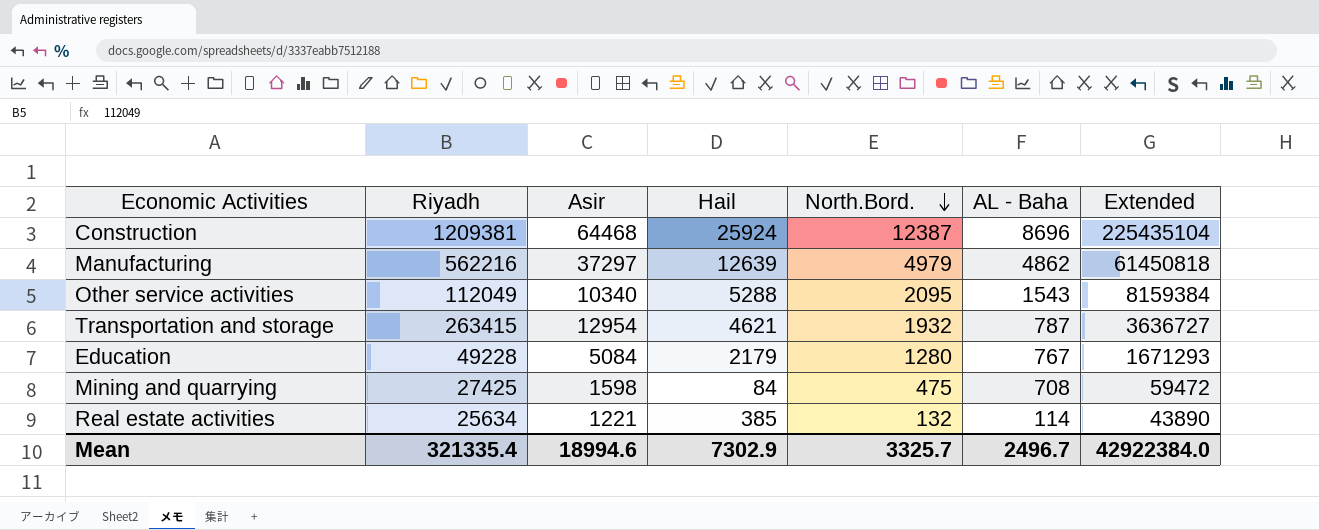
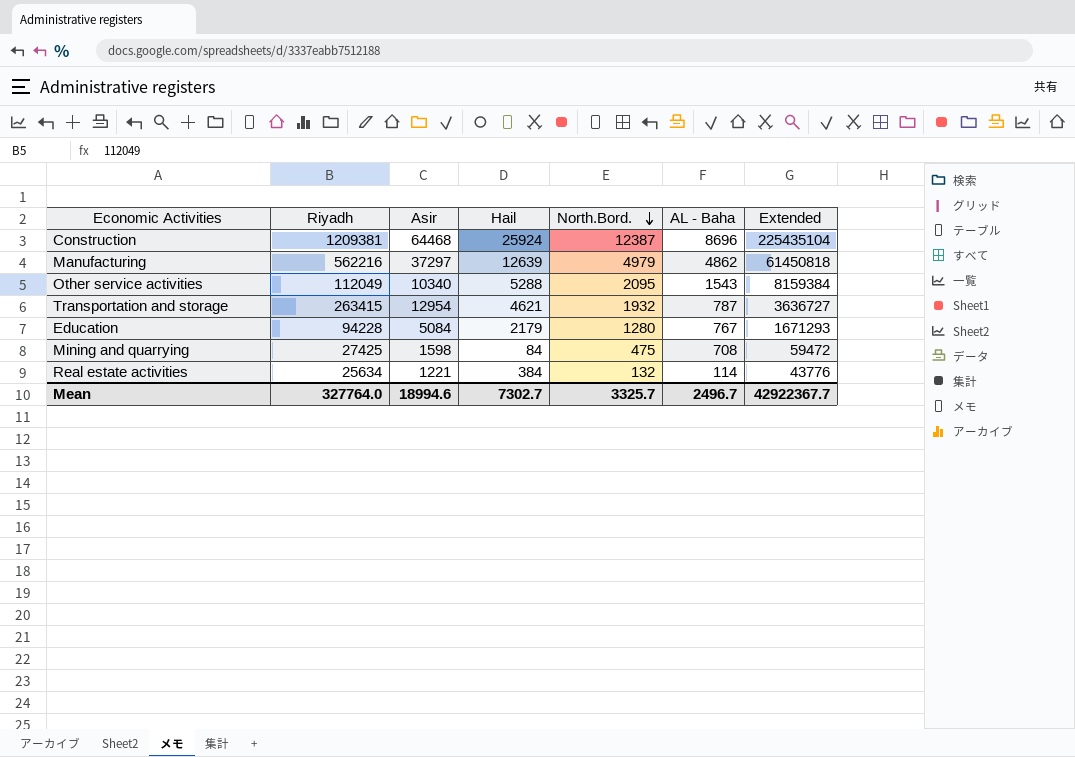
Education | Riyadh: 49228 -> 94228
Real estate activities | Hail: 385 -> 384
Real estate activities | Extended: 43890 -> 43776
Mean | Riyadh: 321335.4 -> 327764.0
Mean | Hail: 7302.9 -> 7302.7
Mean | Extended: 42922384.0 -> 42922367.7

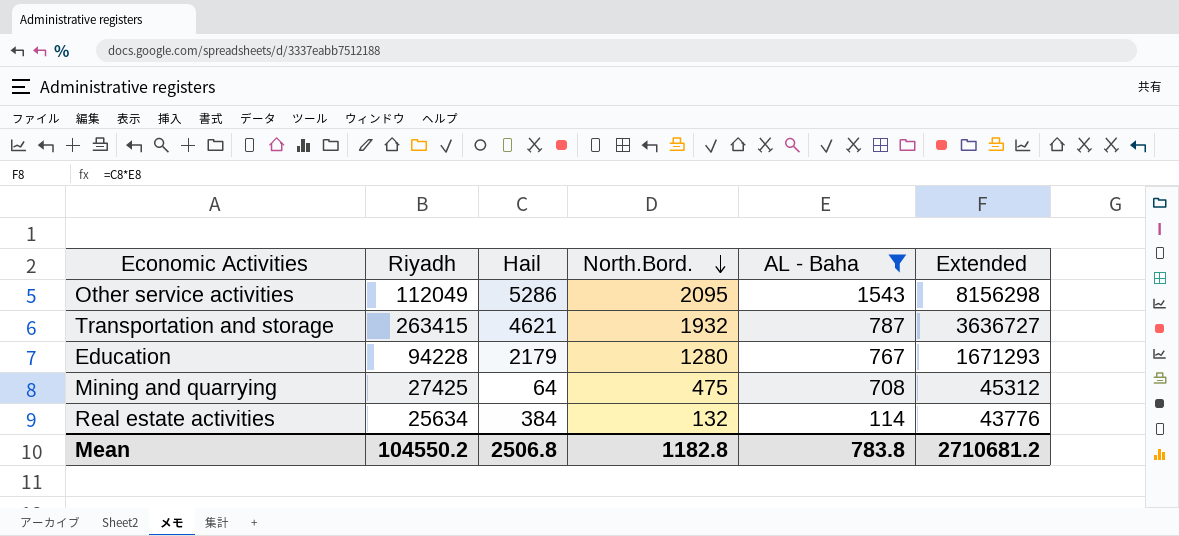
filter: none -> AL - Baha <= 1543
column Asir | position: 3 -> none
Other service activities | Hail: 5288 -> 5286
Other service activities | Extended: 8159384 -> 8156298
Mining and quarrying | Hail: 84 -> 64
Mining and quarrying | Extended: 59472 -> 45312
Mean | Riyadh: 327764.0 -> 104550.2
Mean | Hail: 7302.7 -> 2506.8
Mean | North.Bord.: 3325.7 -> 1182.8
Mean | AL - Baha: 2496.7 -> 783.8
Mean | Extended: 42922367.7 -> 2710681.2

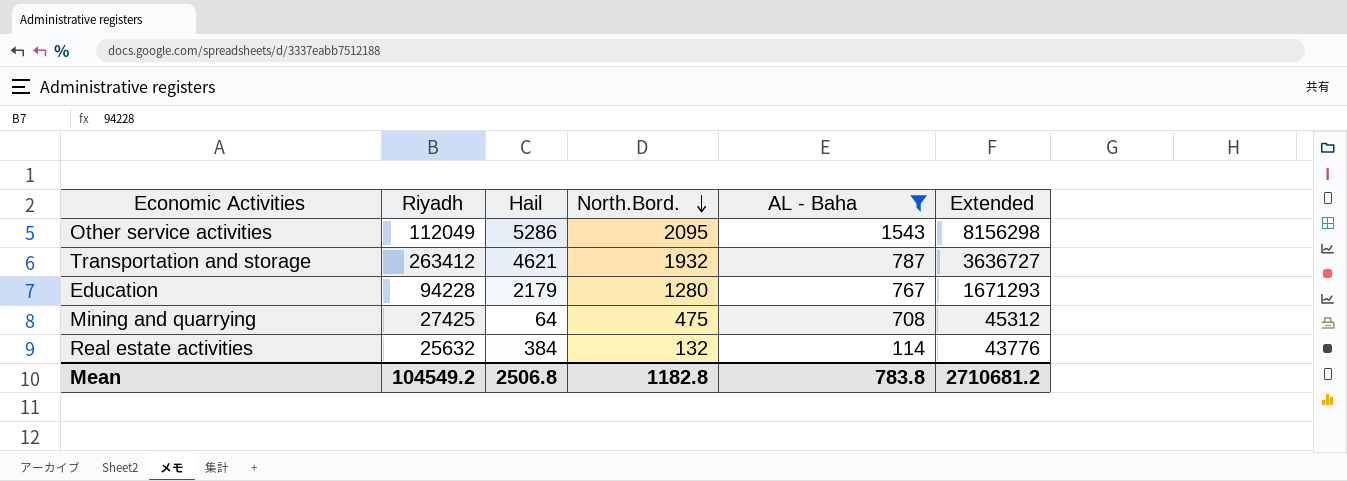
Transportation and storage | Riyadh: 263415 -> 263412
Real estate activities | Riyadh: 25634 -> 25632
Mean | Riyadh: 104550.2 -> 104549.2

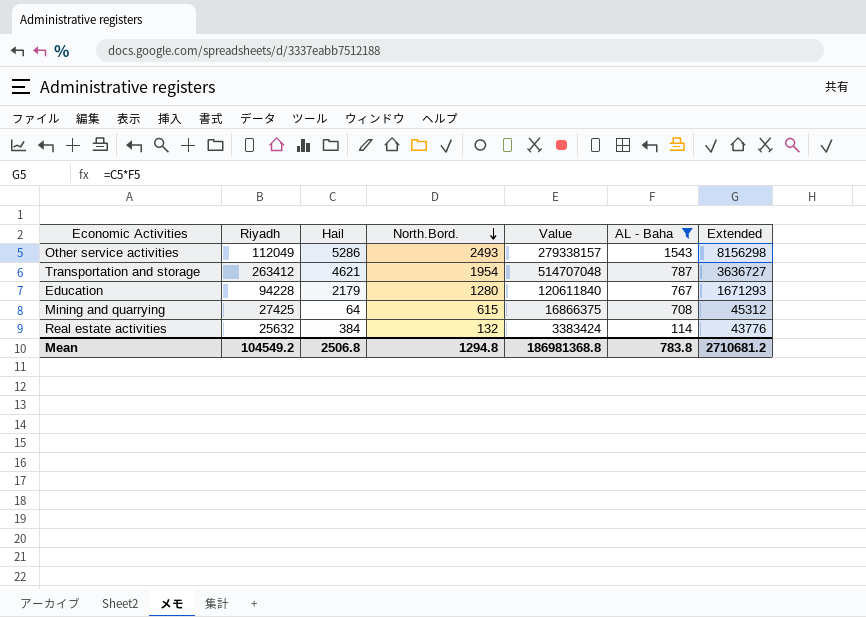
column Value | formula: none -> [Riyadh] * [North.Bord.]
Other service activities | North.Bord.: 2095 -> 2493
Transportation and storage | North.Bord.: 1932 -> 1954
Mining and quarrying | North.Bord.: 475 -> 615
Mean | North.Bord.: 1182.8 -> 1294.8

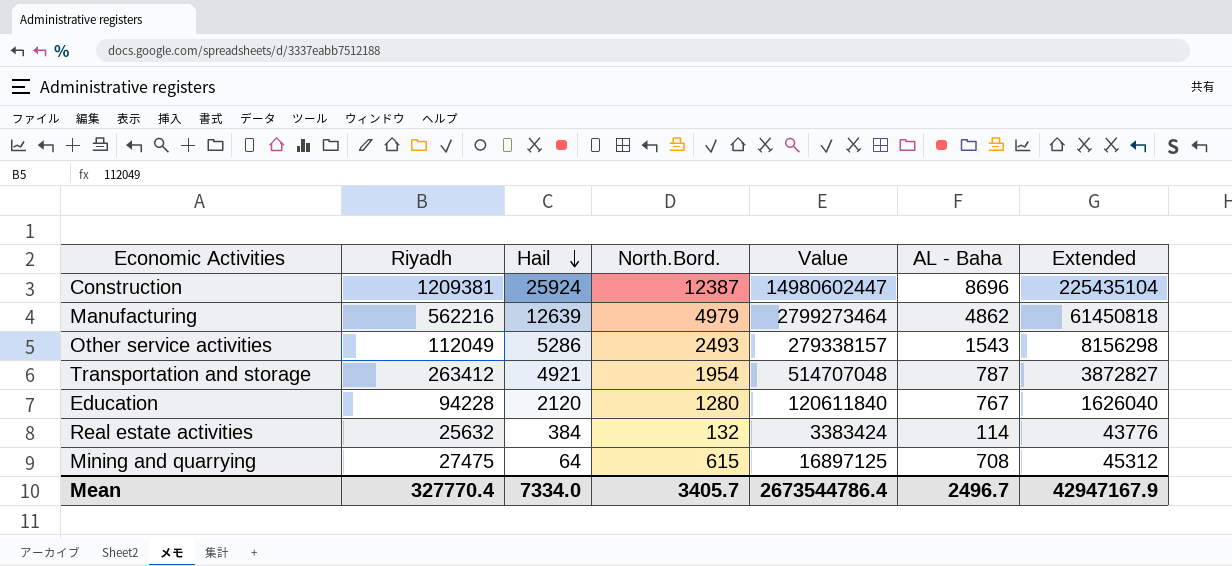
filter: AL - Baha <= 1543 -> none
row order: North.Bord. descending -> Hail descending
Transportation and storage | Hail: 4621 -> 4921
Transportation and storage | Extended: 3636727 -> 3872827
Education | Hail: 2179 -> 2120
Education | Extended: 1671293 -> 1626040
Mining and quarrying | Riyadh: 27425 -> 27475
Mining and quarrying | Value: 16866375 -> 16897125
Mean | Riyadh: 104549.2 -> 327770.4
Mean | Hail: 2506.8 -> 7334.0
Mean | North.Bord.: 1294.8 -> 3405.7
Mean | Value: 186981368.8 -> 2673544786.4
Mean | AL - Baha: 783.8 -> 2496.7
Mean | Extended: 2710681.2 -> 42947167.9

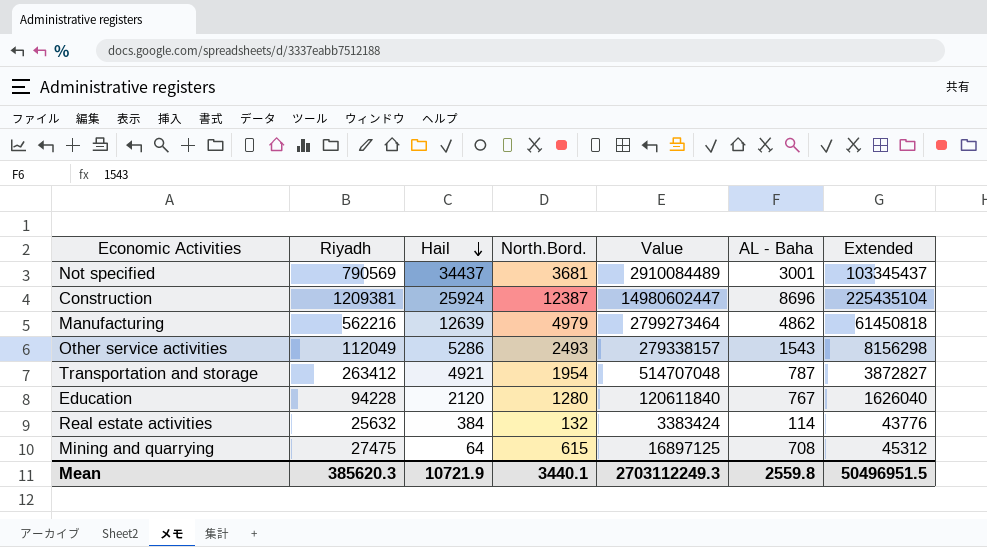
row Not specified: none -> 790569 | 34437 | 3681 | 2910084489 | 3001 | 103345437
Mean | Riyadh: 327770.4 -> 385620.3
Mean | Hail: 7334.0 -> 10721.9
Mean | North.Bord.: 3405.7 -> 3440.1
Mean | Value: 2673544786.4 -> 2703112249.3
Mean | AL - Baha: 2496.7 -> 2559.8
Mean | Extended: 42947167.9 -> 50496951.5

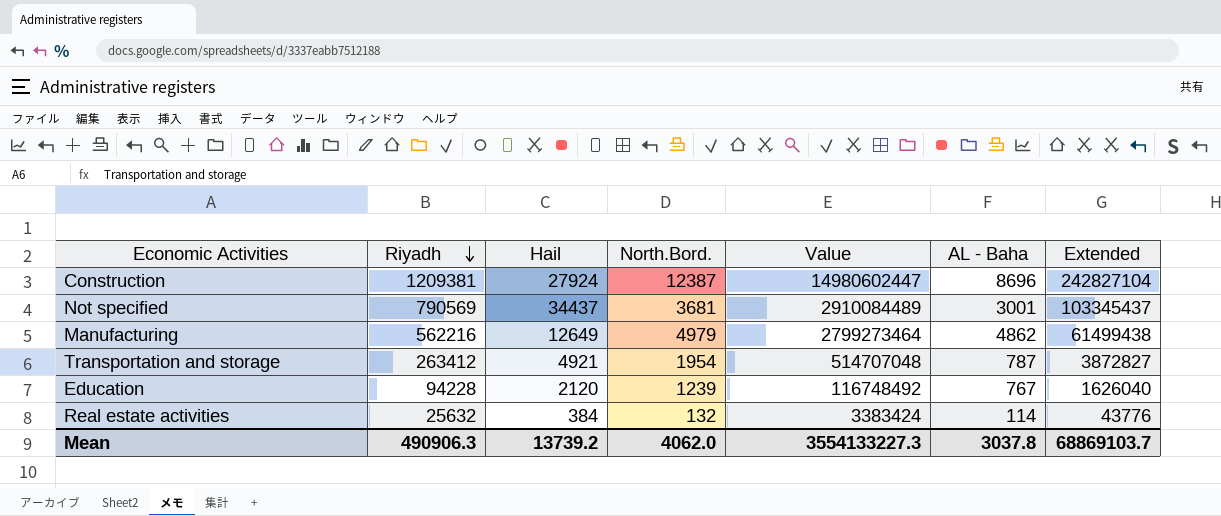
row order: Hail descending -> Riyadh descending
row Other service activities: 112049 | 5286 | 2493 | 279338157 | 1543 | 8156298 -> none
row Mining and quarrying: 27475 | 64 | 615 | 16897125 | 708 | 45312 -> none
Construction | Hail: 25924 -> 27924
Construction | Extended: 225435104 -> 242827104
Manufacturing | Hail: 12639 -> 12649
Manufacturing | Extended: 61450818 -> 61499438
Education | North.Bord.: 1280 -> 1239
Education | Value: 120611840 -> 116748492
Mean | Riyadh: 385620.3 -> 490906.3
Mean | Hail: 10721.9 -> 13739.2
Mean | North.Bord.: 3440.1 -> 4062.0
Mean | Value: 2703112249.3 -> 3554133227.3
Mean | AL - Baha: 2559.8 -> 3037.8
Mean | Extended: 50496951.5 -> 68869103.7

